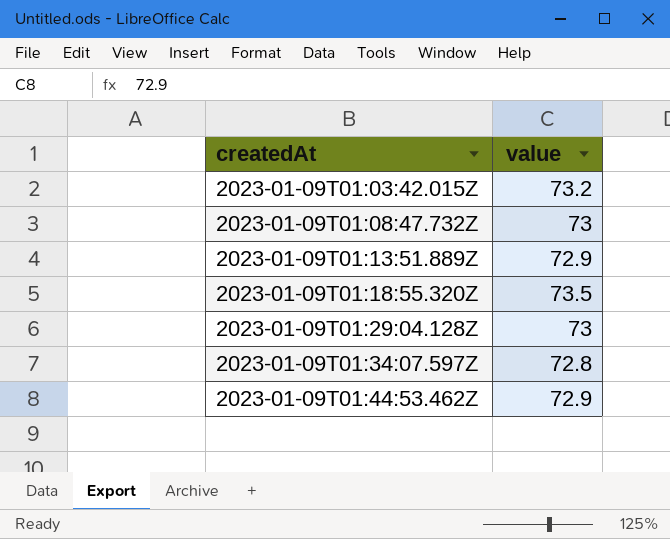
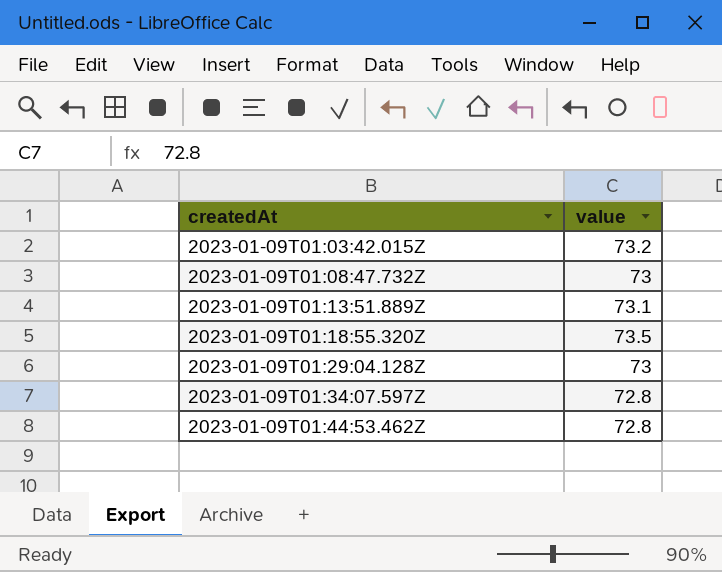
2023-01-09T01:13:51.889Z | value: 72.9 -> 73.1
2023-01-09T01:44:53.462Z | value: 72.9 -> 72.8

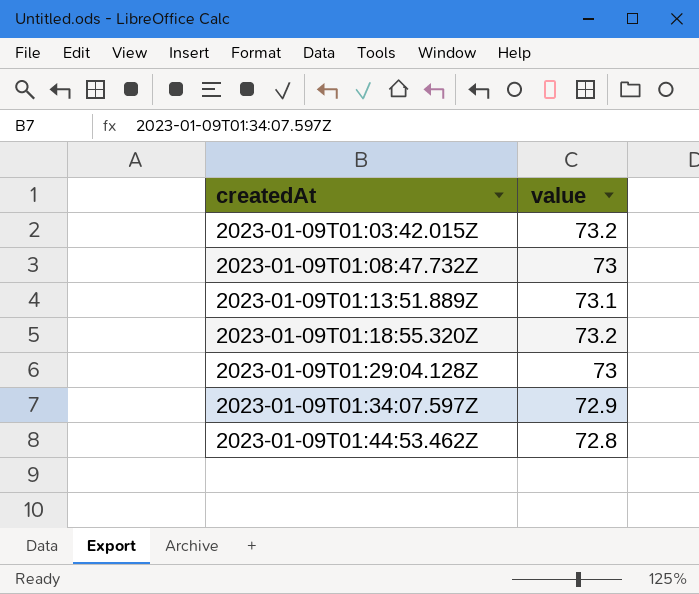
2023-01-09T01:18:55.320Z | value: 73.5 -> 73.2
2023-01-09T01:34:07.597Z | value: 72.8 -> 72.9

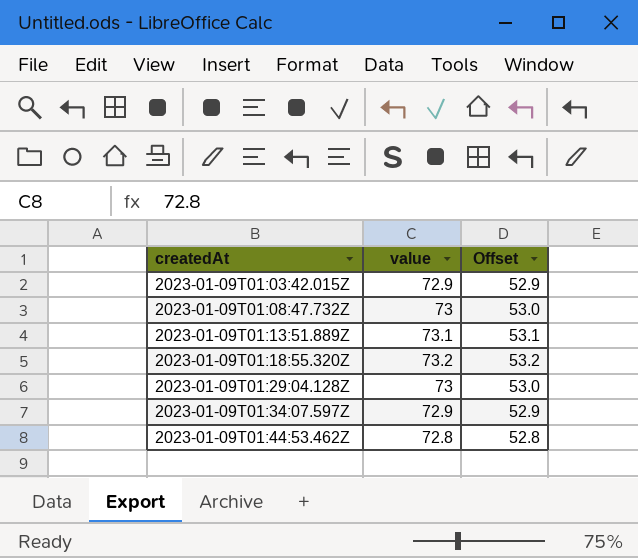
column Offset | formula: none -> [value] - 20
2023-01-09T01:03:42.015Z | value: 73.2 -> 72.9

